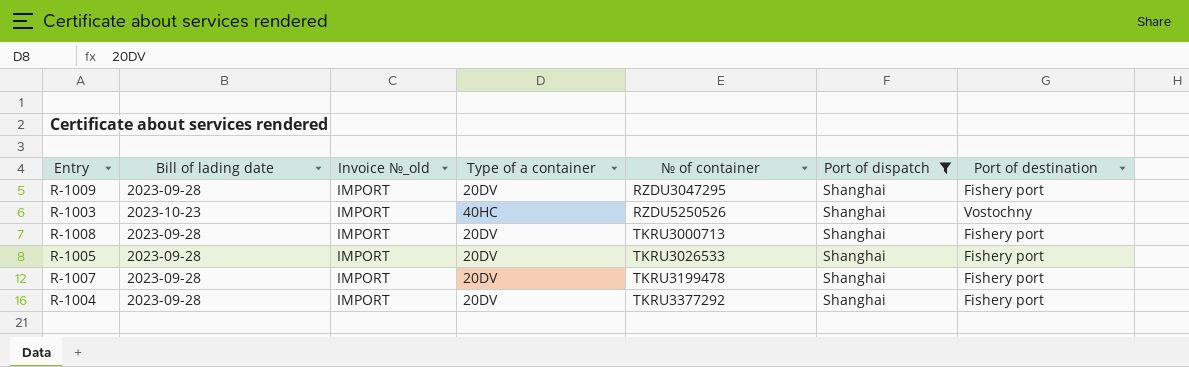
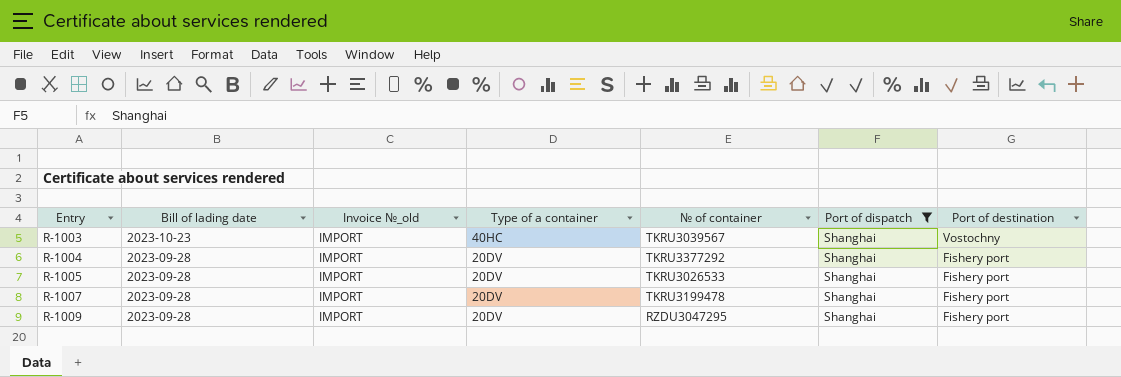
row order: № of container ascending -> Entry ascending
row R-1008: 2023-09-28 | IMPORT | 20DV | TKRU3000713 | Shanghai | Fishery port -> none
R-1003 | № of container: RZDU5250526 -> TKRU3039567

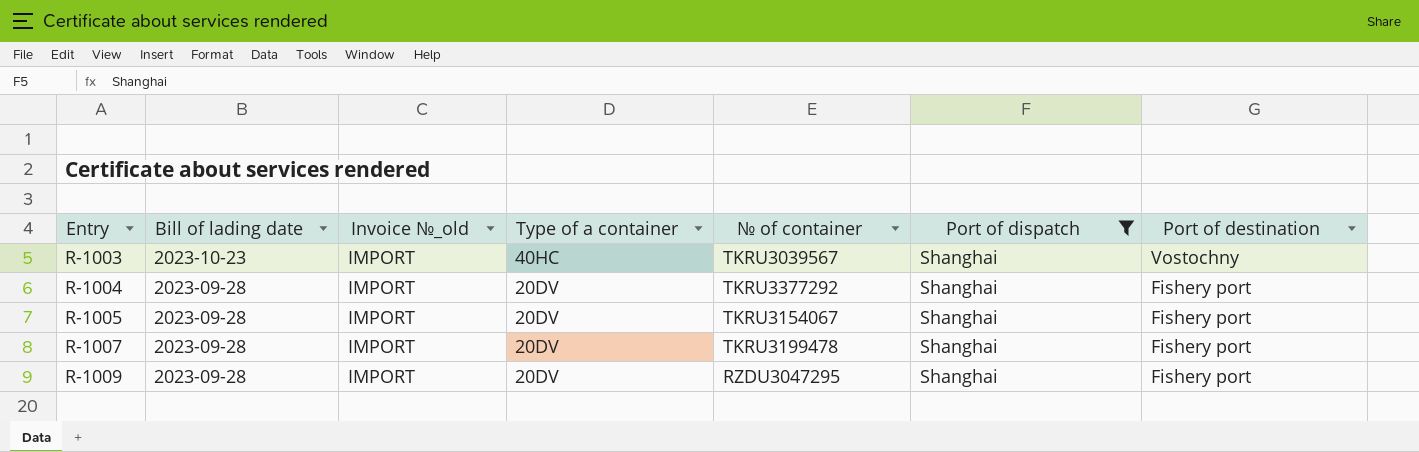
R-1005 | № of container: TKRU3026533 -> TKRU3154067

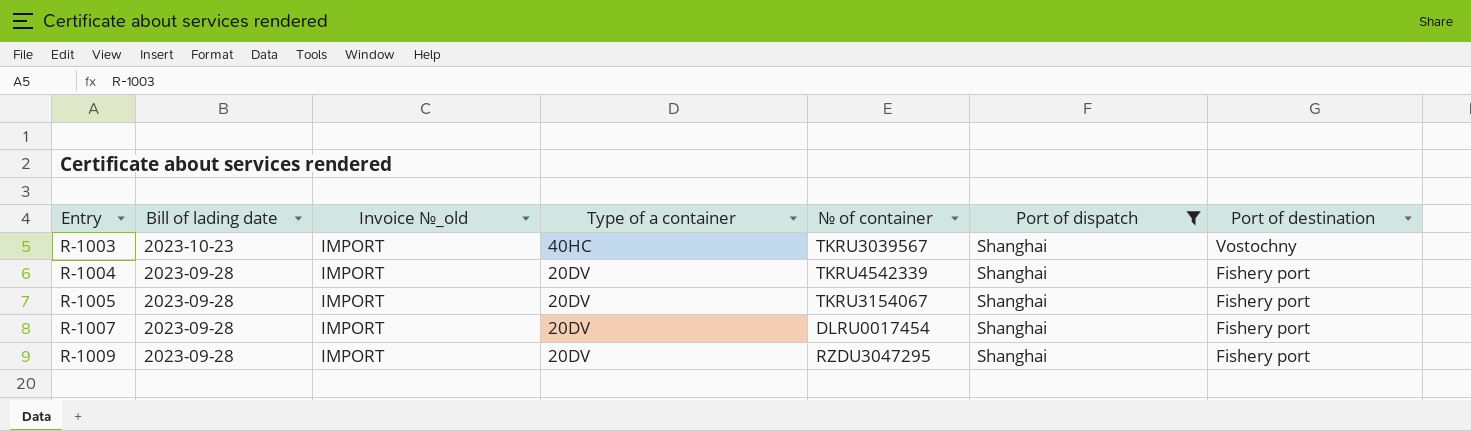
R-1004 | № of container: TKRU3377292 -> TKRU4542339
R-1007 | № of container: TKRU3199478 -> DLRU0017454

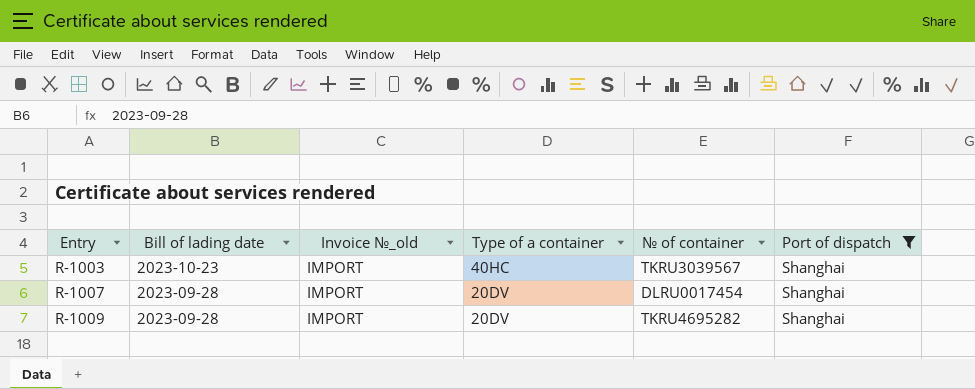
column Port of destination | position: 7 -> none
row R-1004: 2023-09-28 | IMPORT | 20DV | TKRU4542339 | Shanghai | Fishery port -> none
row R-1005: 2023-09-28 | IMPORT | 20DV | TKRU3154067 | Shanghai | Fishery port -> none
R-1009 | № of container: RZDU3047295 -> TKRU4695282

